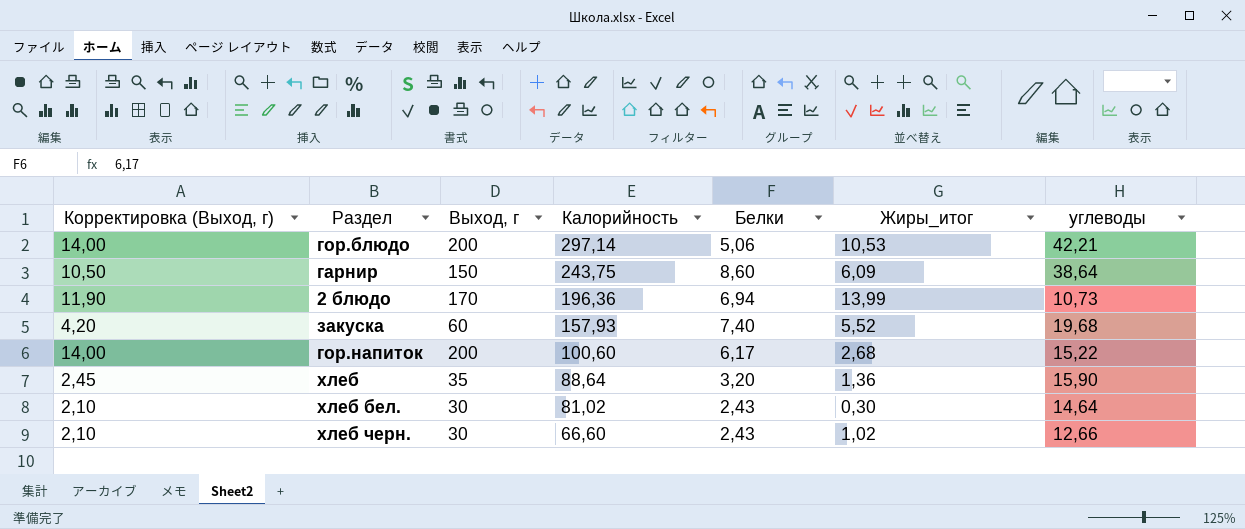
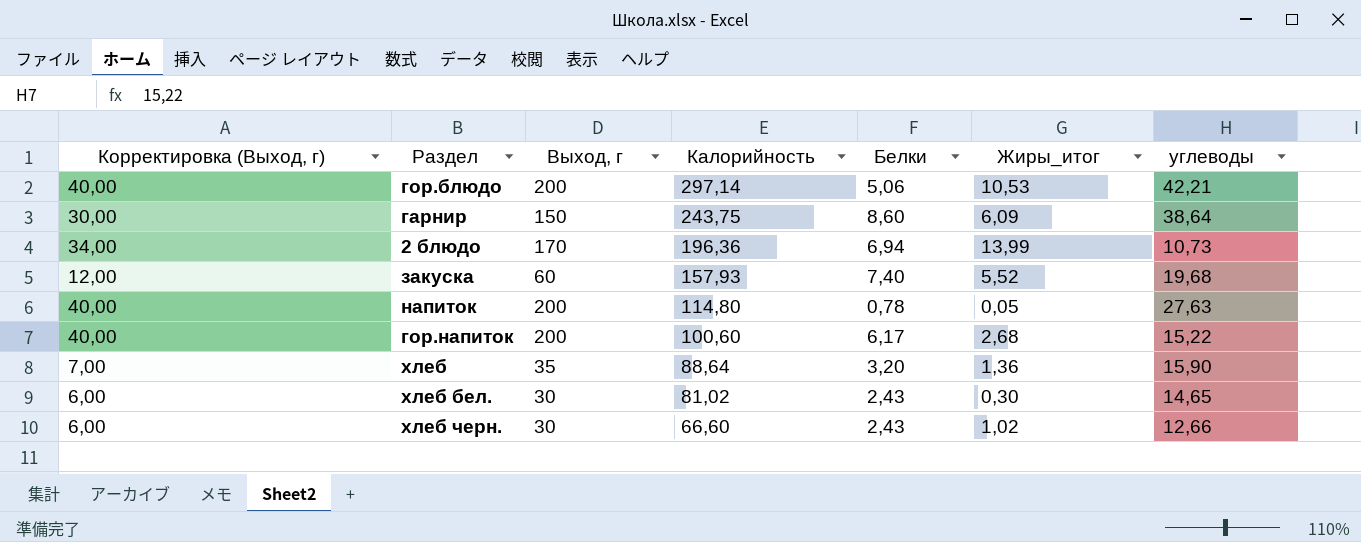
column Корректировка (Выход, г) | formula: [Выход, г] * 0,07 -> [Выход, г] * 0,2
row напиток: none -> 40,00 | 200 | 114,80 | 0,78 | 0,05 | 27,63
хлеб бел. | углеводы: 14,64 -> 14,65

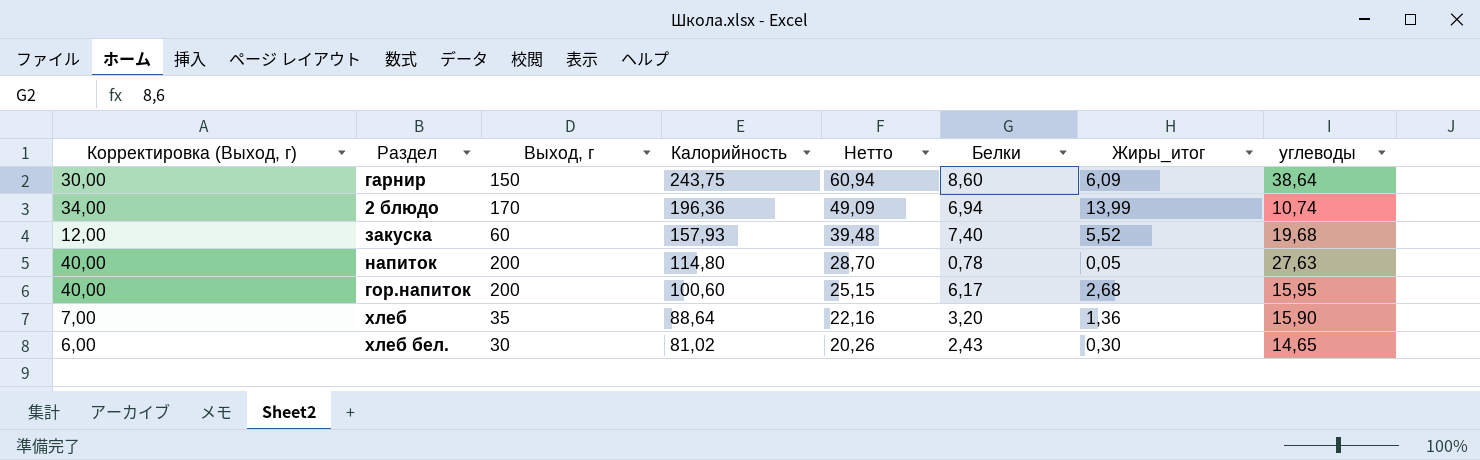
column Нетто | formula: none -> [Калорийность] * 0,25
row гор.блюдо: 40,00 | 200 | 297,14 | 5,06 | 10,53 | 42,21 -> none
row хлеб черн.: 6,00 | 30 | 66,60 | 2,43 | 1,02 | 12,66 -> none
2 блюдо | углеводы: 10,73 -> 10,74
гор.напиток | углеводы: 15,22 -> 15,95

